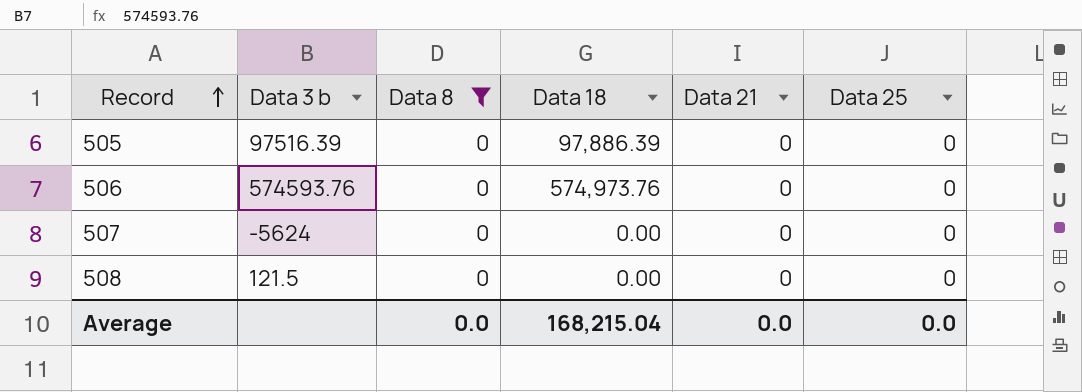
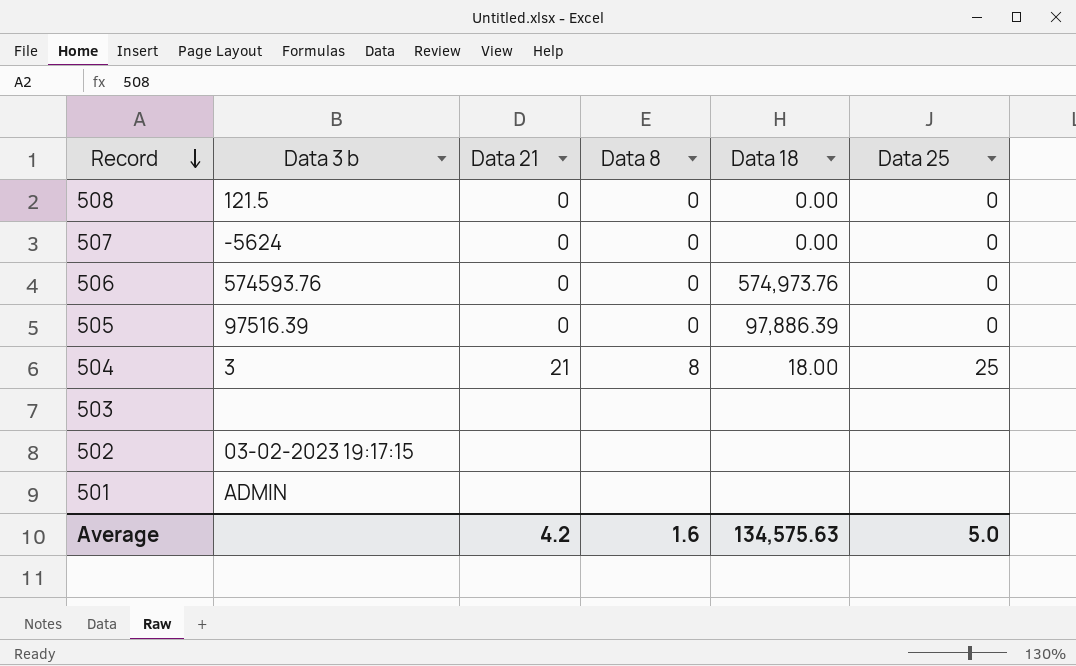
filter: Data 8 = 0 -> none
row order: Record ascending -> Record descending
column Data 21 | position: 5 -> 3
Average | Data 21: 0.0 -> 4.2
Average | Data 8: 0.0 -> 1.6
Average | Data 18: 168,215.04 -> 134,575.63
Average | Data 25: 0.0 -> 5.0

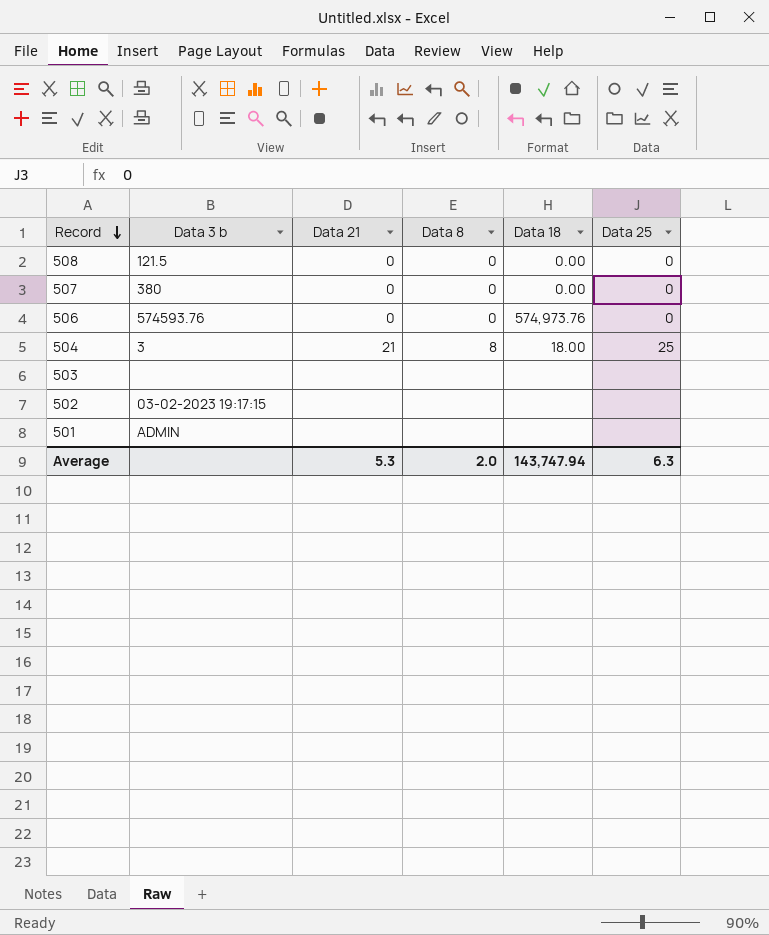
row 505: 97516.39 | 0 | 0 | 97,886.39 | 0 -> none
507 | Data 3 b: -5624 -> 380
Average | Data 21: 4.2 -> 5.3
Average | Data 8: 1.6 -> 2.0
Average | Data 18: 134,575.63 -> 143,747.94
Average | Data 25: 5.0 -> 6.3

